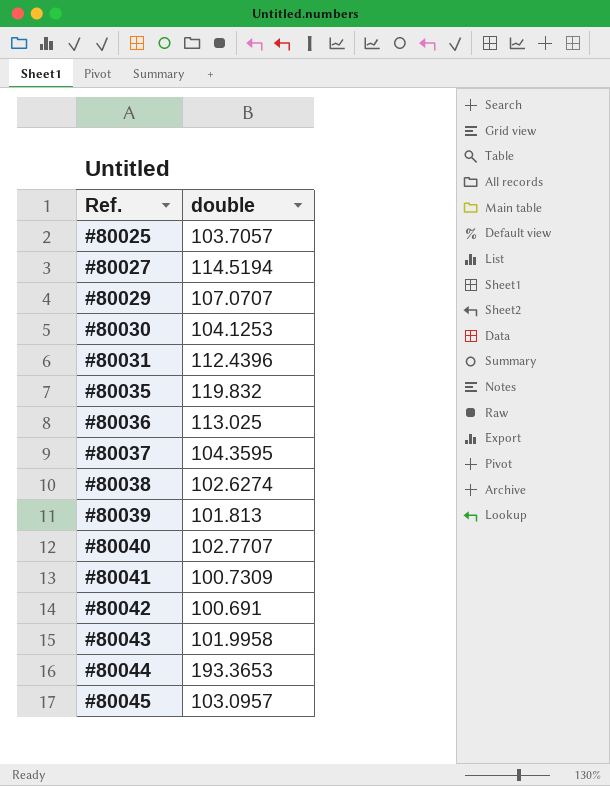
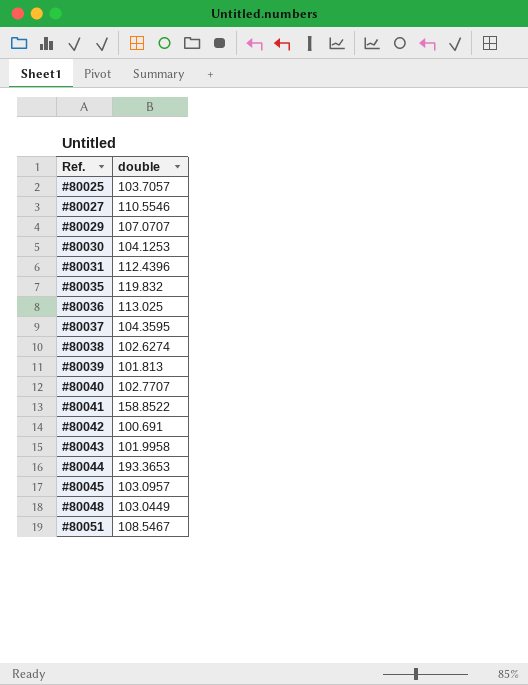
#80027 | double: 114.5194 -> 110.5546
#80041 | double: 100.7309 -> 158.8522
row #80048: none -> 103.0449
row #80051: none -> 108.5467

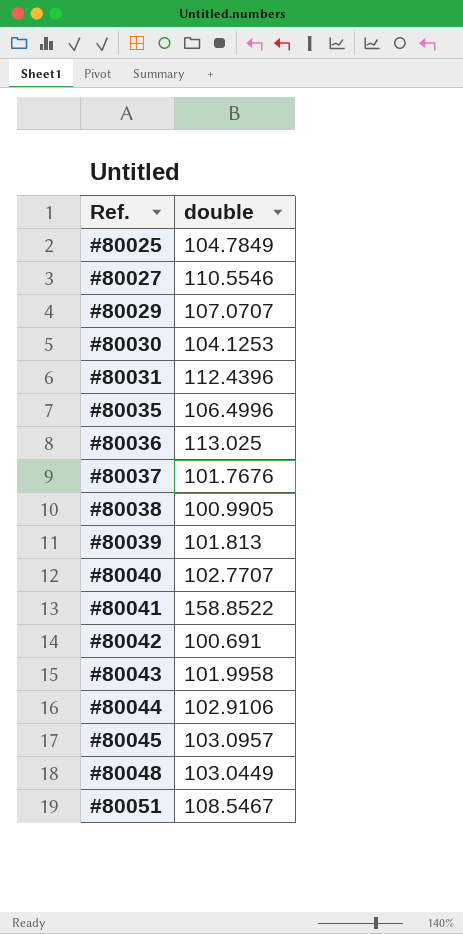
#80025 | double: 103.7057 -> 104.7849
#80035 | double: 119.832 -> 106.4996
#80037 | double: 104.3595 -> 101.7676
#80038 | double: 102.6274 -> 100.9905
#80044 | double: 193.3653 -> 102.9106

